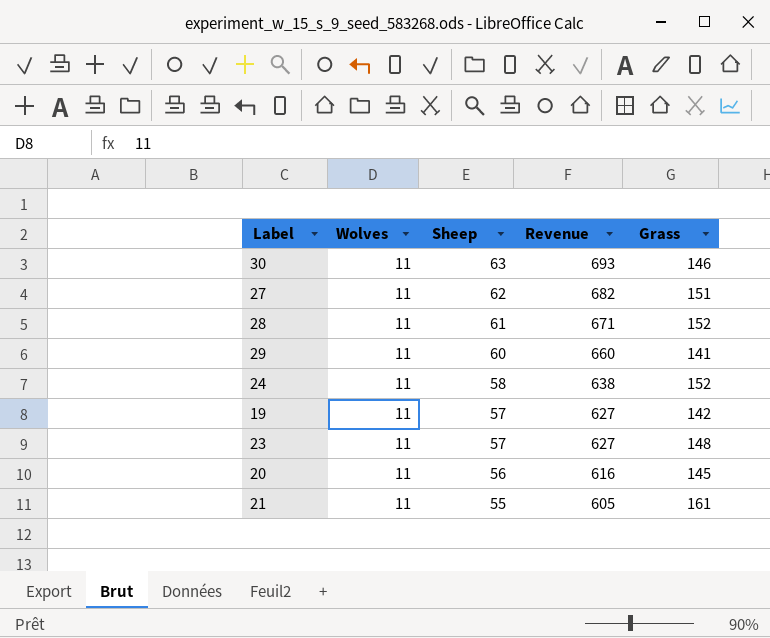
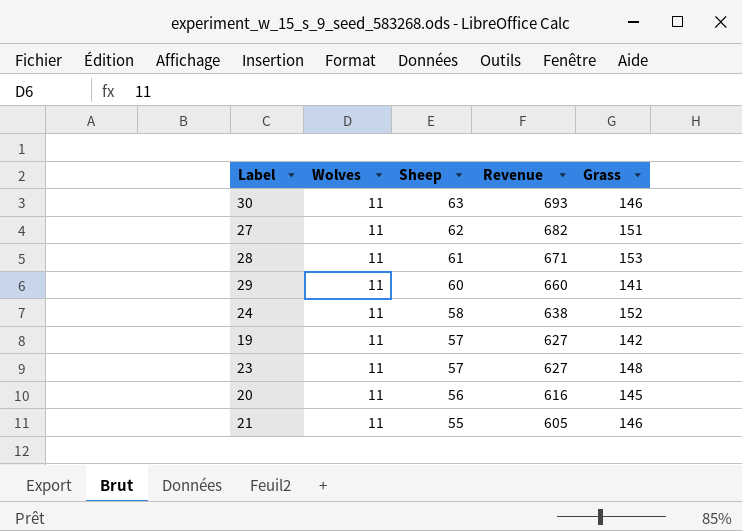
28 | Grass: 152 -> 153
21 | Grass: 161 -> 146

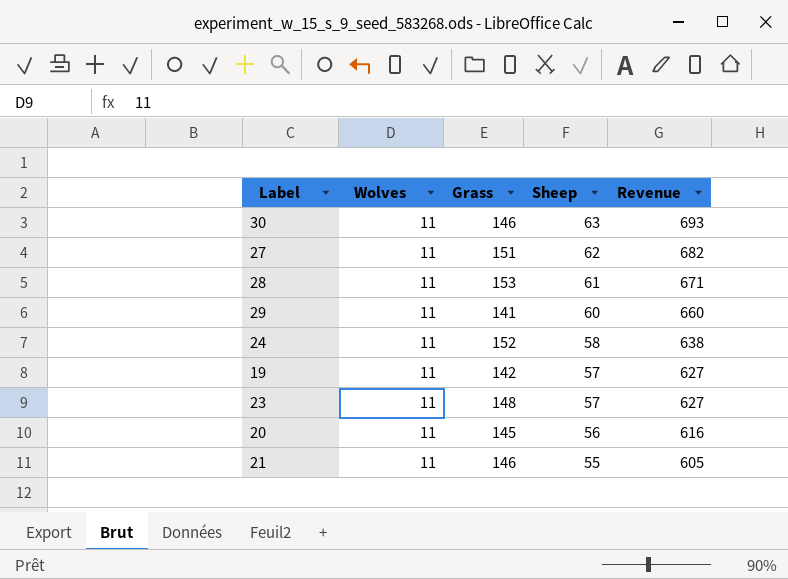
column Grass | position: 5 -> 3

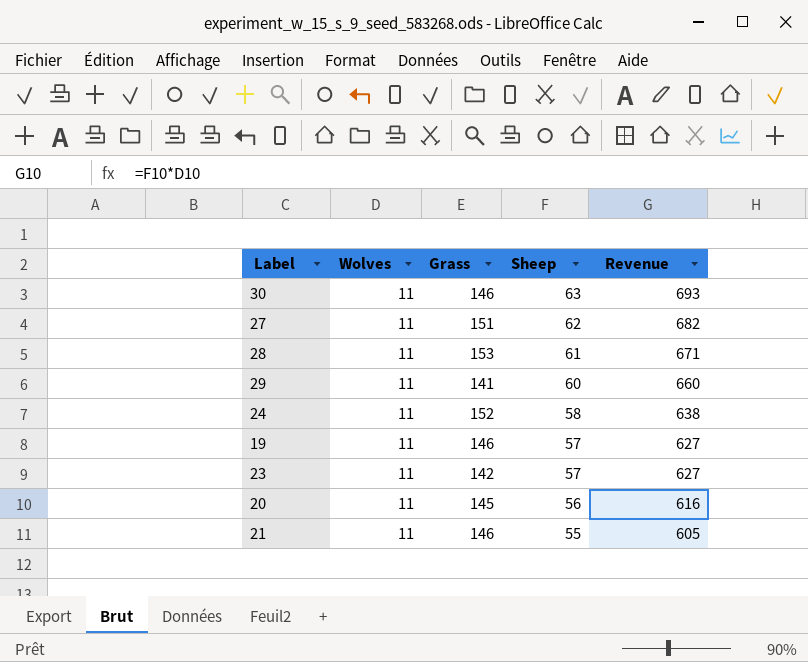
19 | Grass: 142 -> 146
23 | Grass: 148 -> 142

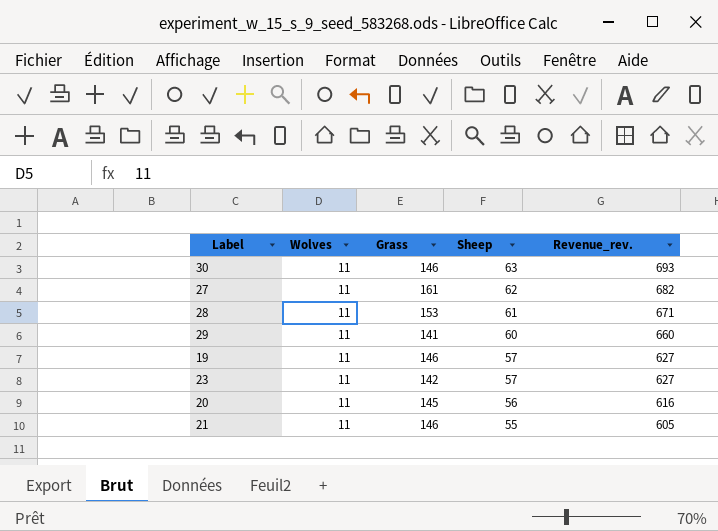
column name: Revenue -> Revenue_rev.
row 24: 11 | 152 | 58 | 638 -> none
27 | Grass: 151 -> 161

